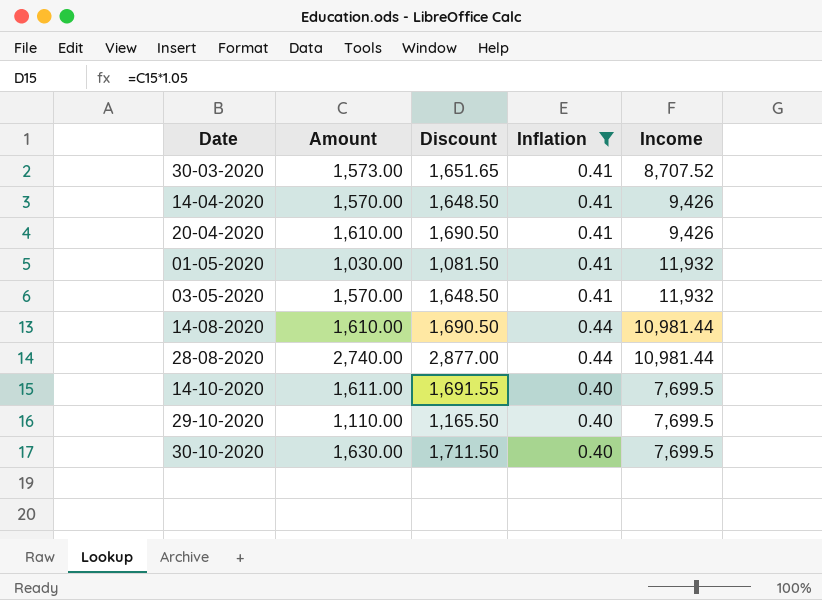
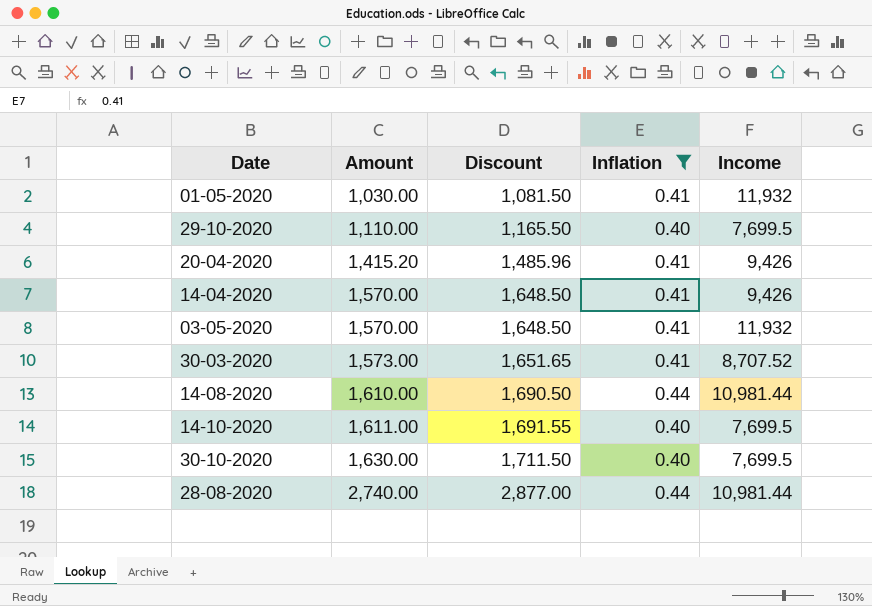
row order: Date ascending -> Amount ascending
20-04-2020 | Amount: 1,610.00 -> 1,415.20
20-04-2020 | Discount: 1,690.50 -> 1,485.96

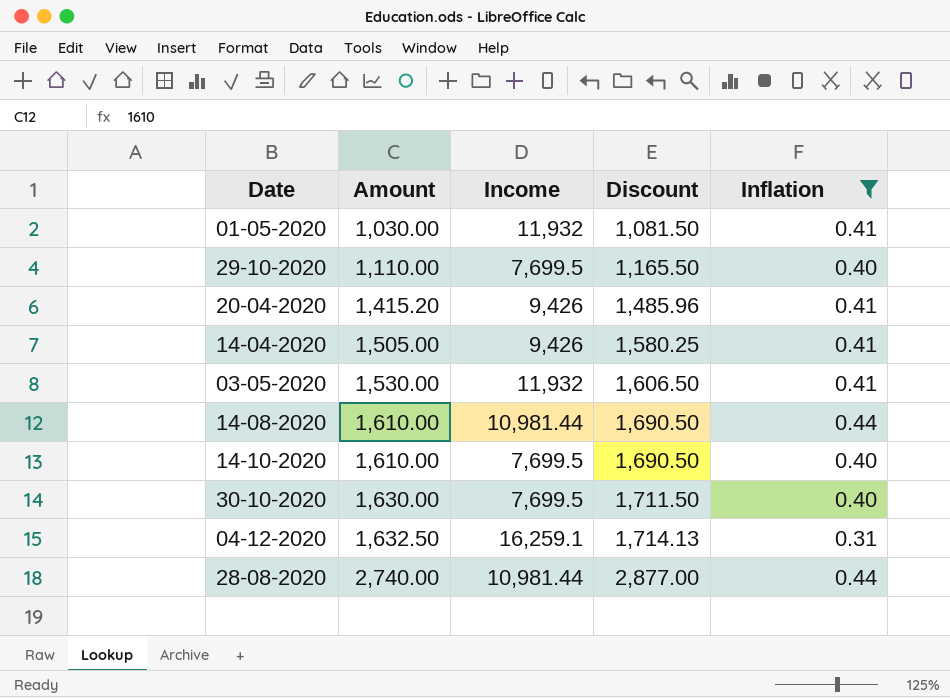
column Income | position: 5 -> 3
row 30-03-2020: 1,573.00 | 1,651.65 | 0.41 | 8,707.52 -> none
14-04-2020 | Amount: 1,570.00 -> 1,505.00
14-04-2020 | Discount: 1,648.50 -> 1,580.25
03-05-2020 | Amount: 1,570.00 -> 1,530.00
03-05-2020 | Discount: 1,648.50 -> 1,606.50
14-10-2020 | Amount: 1,611.00 -> 1,610.00
14-10-2020 | Discount: 1,691.55 -> 1,690.50
row 04-12-2020: none -> 1,632.50 | 16,259.1 | 1,714.13 | 0.31

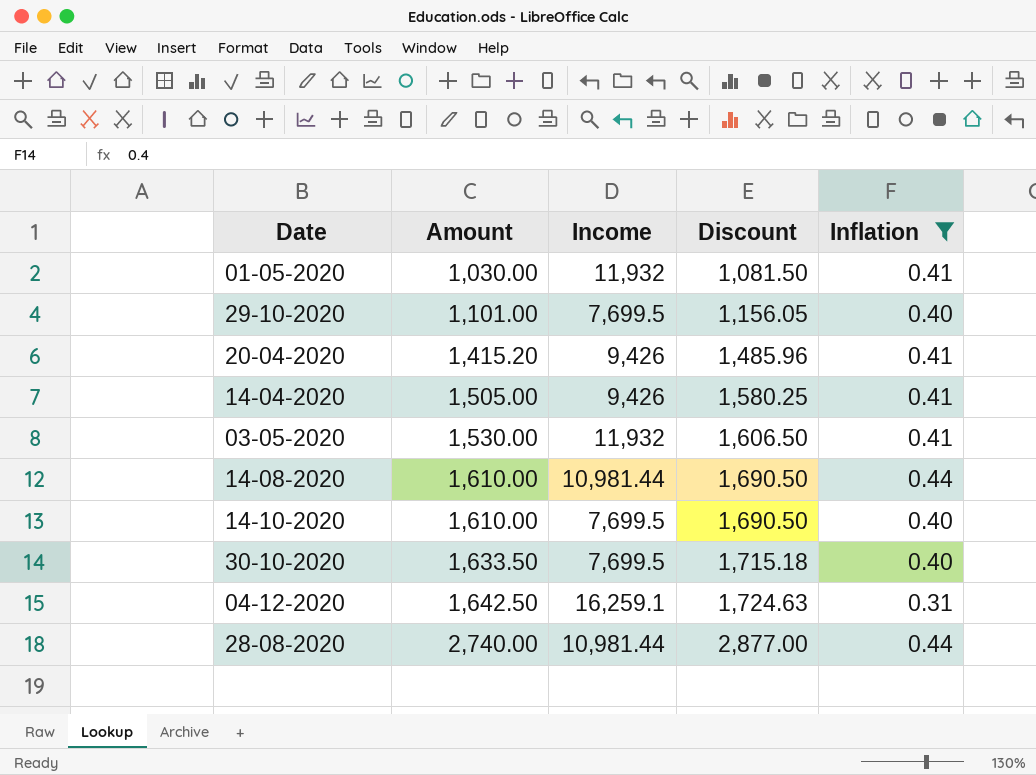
29-10-2020 | Amount: 1,110.00 -> 1,101.00
29-10-2020 | Discount: 1,165.50 -> 1,156.05
30-10-2020 | Amount: 1,630.00 -> 1,633.50
30-10-2020 | Discount: 1,711.50 -> 1,715.18
04-12-2020 | Amount: 1,632.50 -> 1,642.50
04-12-2020 | Discount: 1,714.13 -> 1,724.63

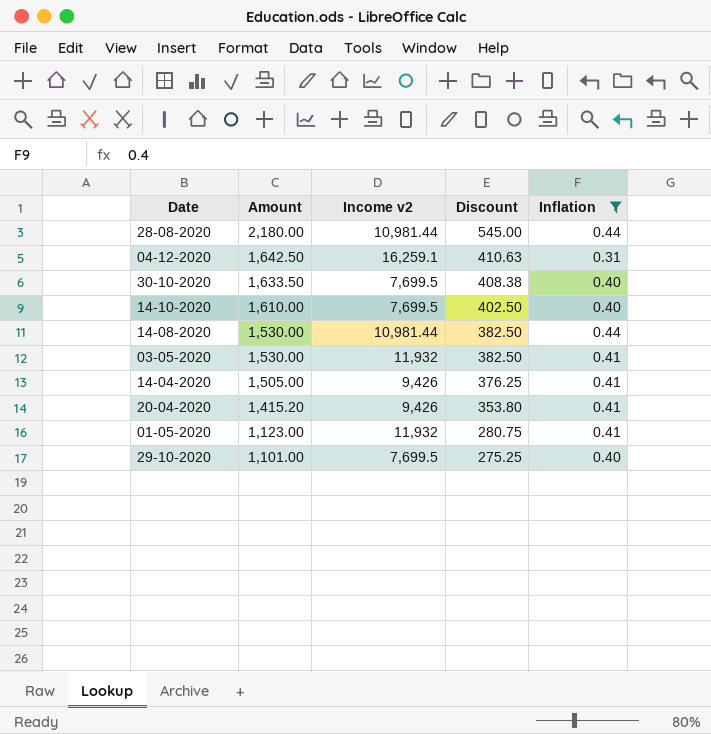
row order: Amount ascending -> Amount descending
column name: Income -> Income v2
column Discount | formula: [Amount] * 1.05 -> [Amount] * 0.25
28-08-2020 | Amount: 2,740.00 -> 2,180.00
14-08-2020 | Amount: 1,610.00 -> 1,530.00
01-05-2020 | Amount: 1,030.00 -> 1,123.00

